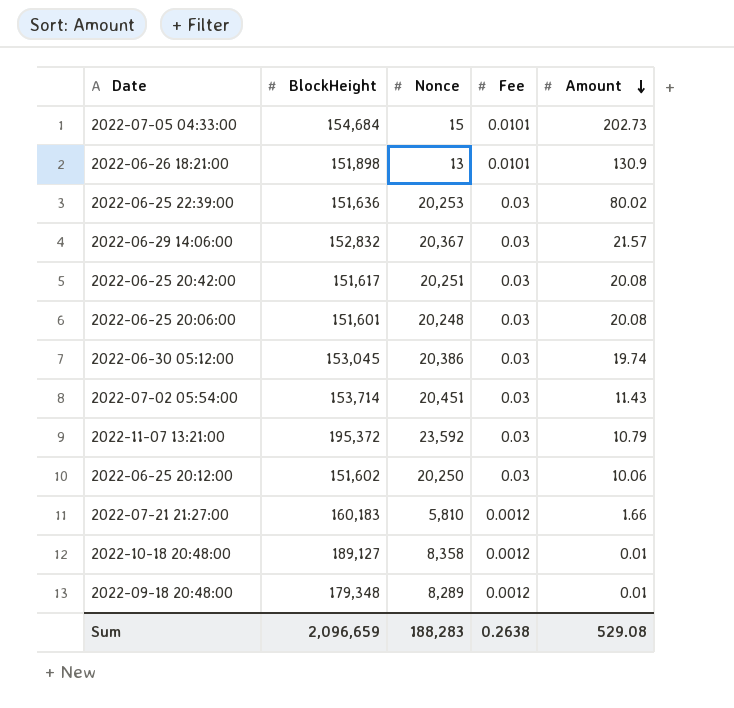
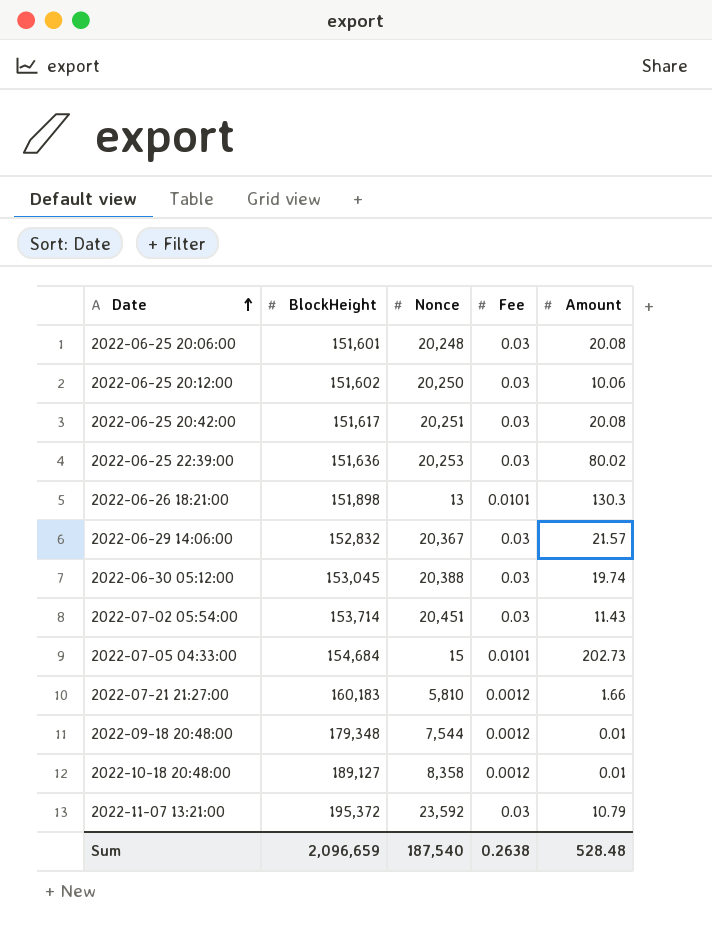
row order: Amount descending -> Date ascending
2022-06-26 18:21:00 | Amount: 130.9 -> 130.3
2022-06-30 05:12:00 | Nonce: 20,386 -> 20,388
2022-09-18 20:48:00 | Nonce: 8,289 -> 7,544
Sum | Nonce: 188,283 -> 187,540
Sum | Amount: 529.08 -> 528.48

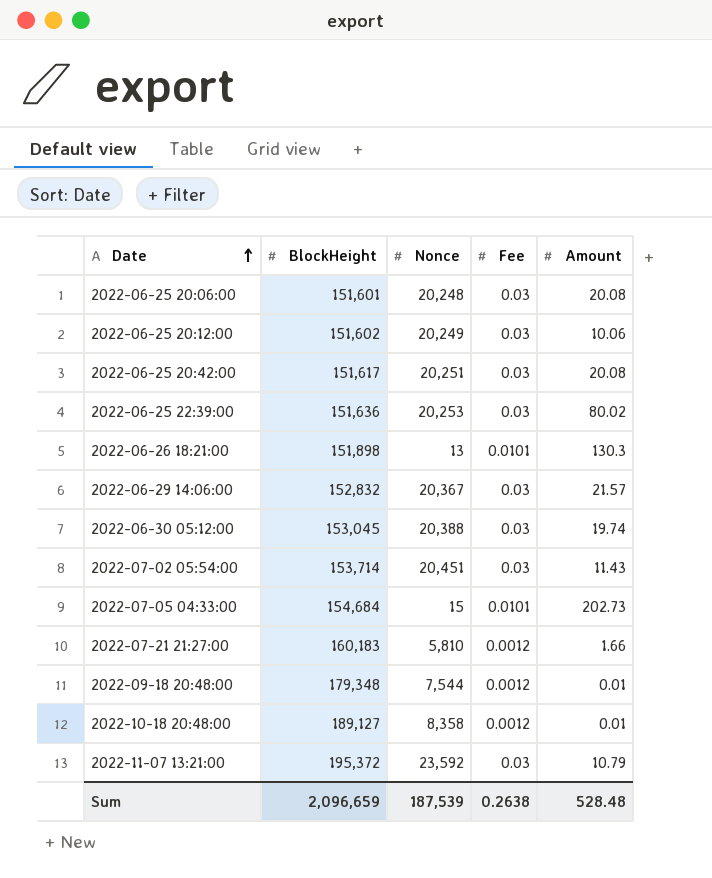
2022-06-25 20:12:00 | Nonce: 20,250 -> 20,249
Sum | Nonce: 187,540 -> 187,539

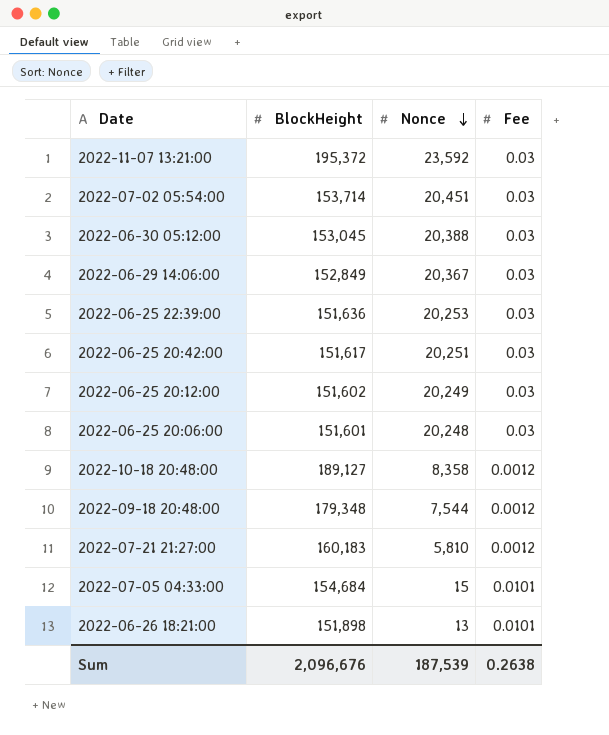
row order: Date ascending -> Nonce descending
column Amount | position: 5 -> none
2022-06-29 14:06:00 | BlockHeight: 152,832 -> 152,849
Sum | BlockHeight: 2,096,659 -> 2,096,676

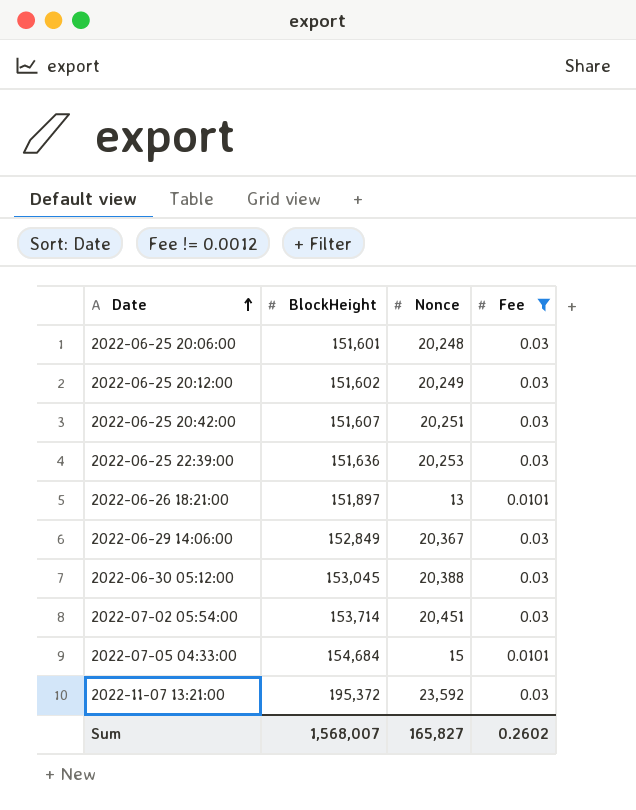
filter: none -> Fee != 0.0012
row order: Nonce descending -> Date ascending
2022-06-25 20:42:00 | BlockHeight: 151,617 -> 151,607
2022-06-26 18:21:00 | BlockHeight: 151,898 -> 151,897
Sum | BlockHeight: 2,096,676 -> 1,568,007
Sum | Nonce: 187,539 -> 165,827
Sum | Fee: 0.2638 -> 0.2602

